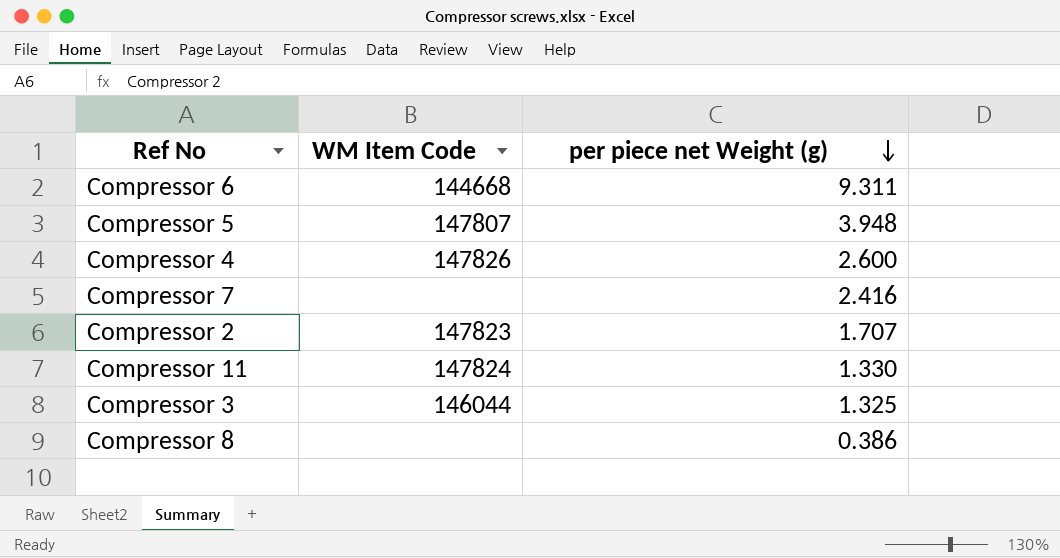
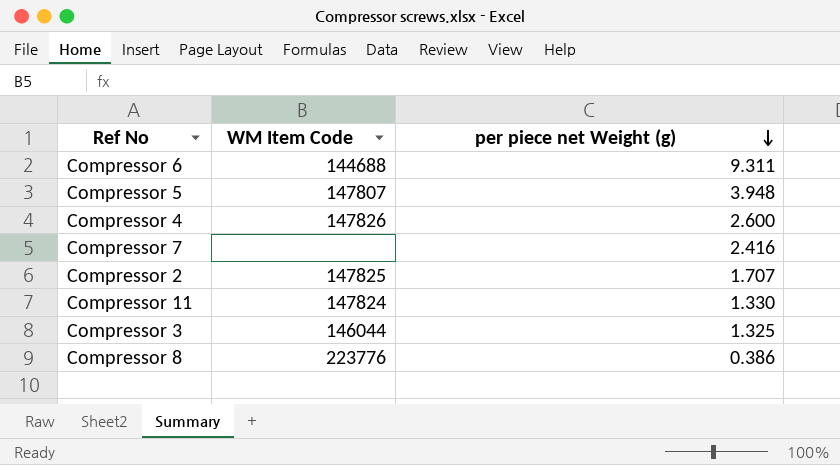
Compressor 6 | WM Item Code: 144668 -> 144688
Compressor 2 | WM Item Code: 147823 -> 147825
Compressor 8 | WM Item Code: none -> 223776

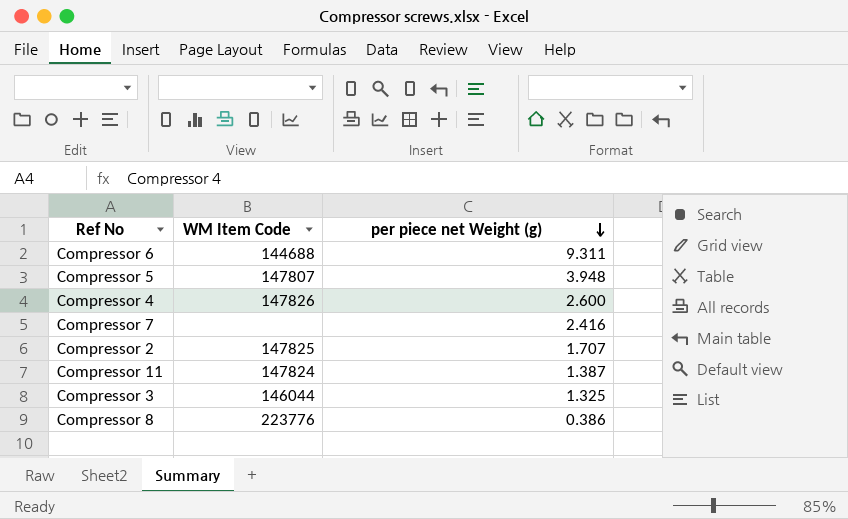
Compressor 11 | per piece net Weight (g): 1.330 -> 1.387

